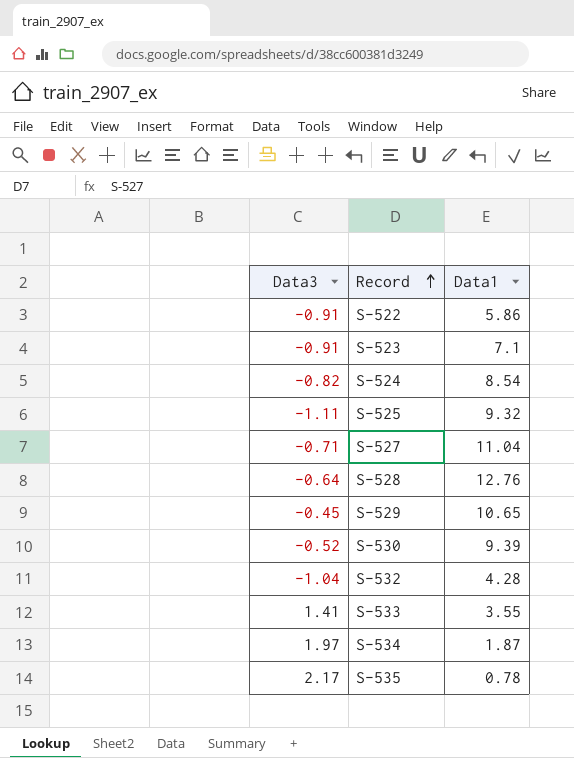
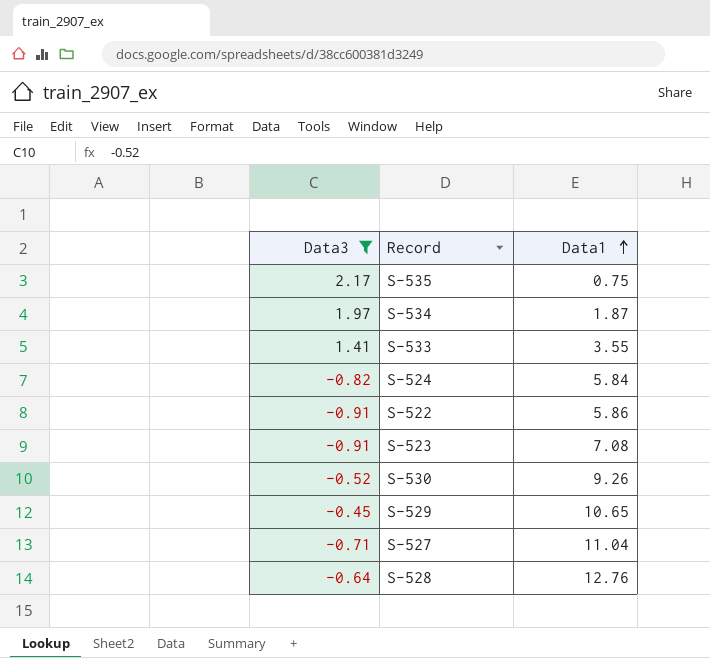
filter: none -> Data3 >= -0.91
row order: Record ascending -> Data1 ascending
S-535 | Data1: 0.78 -> 0.75
S-524 | Data1: 8.54 -> 5.84
S-523 | Data1: 7.1 -> 7.08
S-530 | Data1: 9.39 -> 9.26

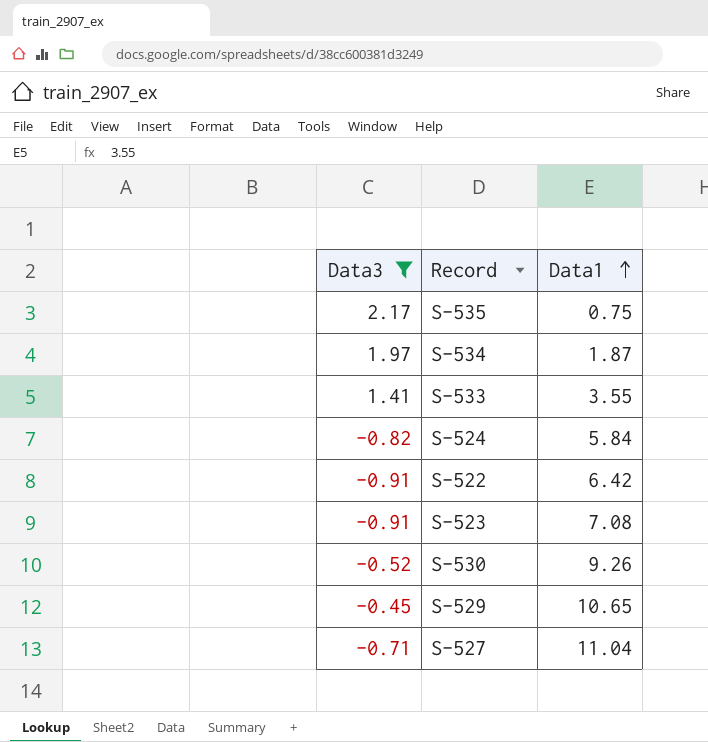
row S-528: -0.64 | 12.76 -> none
S-522 | Data1: 5.86 -> 6.42

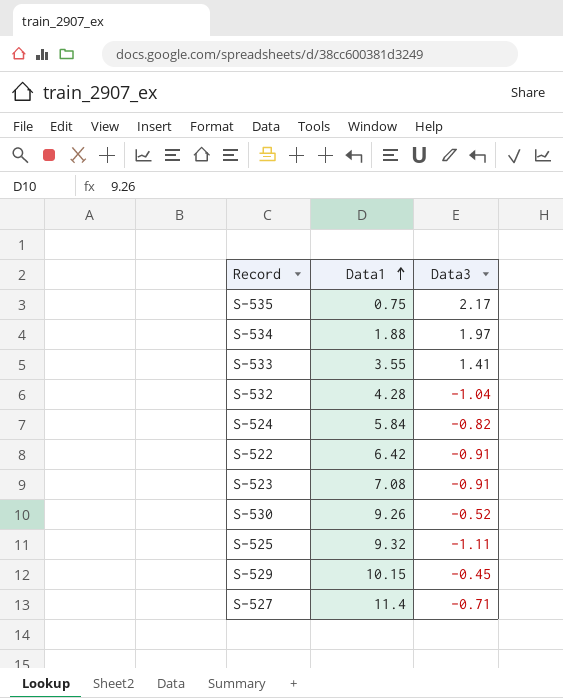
filter: Data3 >= -0.91 -> none
column Data3 | position: 1 -> 3
S-534 | Data1: 1.87 -> 1.88
S-529 | Data1: 10.65 -> 10.15
S-527 | Data1: 11.04 -> 11.4

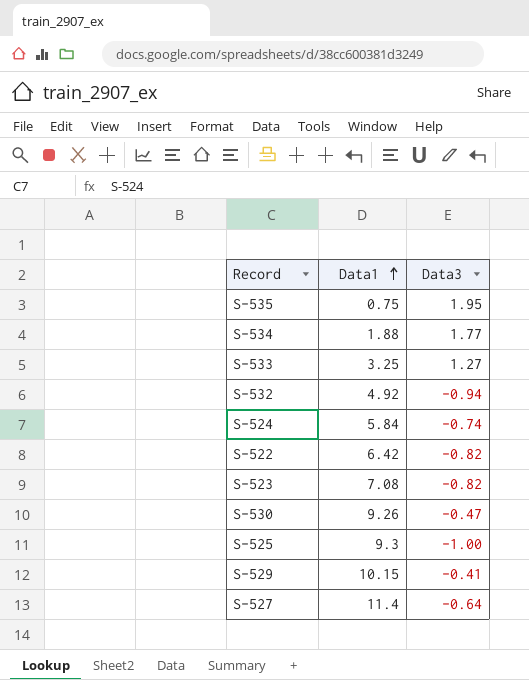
S-535 | Data3: 2.17 -> 1.95
S-534 | Data3: 1.97 -> 1.77
S-533 | Data1: 3.55 -> 3.25
S-533 | Data3: 1.41 -> 1.27
S-532 | Data1: 4.28 -> 4.92
S-532 | Data3: -1.04 -> -0.94
S-524 | Data3: -0.82 -> -0.74
S-522 | Data3: -0.91 -> -0.82
S-523 | Data3: -0.91 -> -0.82
S-530 | Data3: -0.52 -> -0.47
S-525 | Data1: 9.32 -> 9.3
S-525 | Data3: -1.11 -> -1.00
S-529 | Data3: -0.45 -> -0.41
S-527 | Data3: -0.71 -> -0.64

